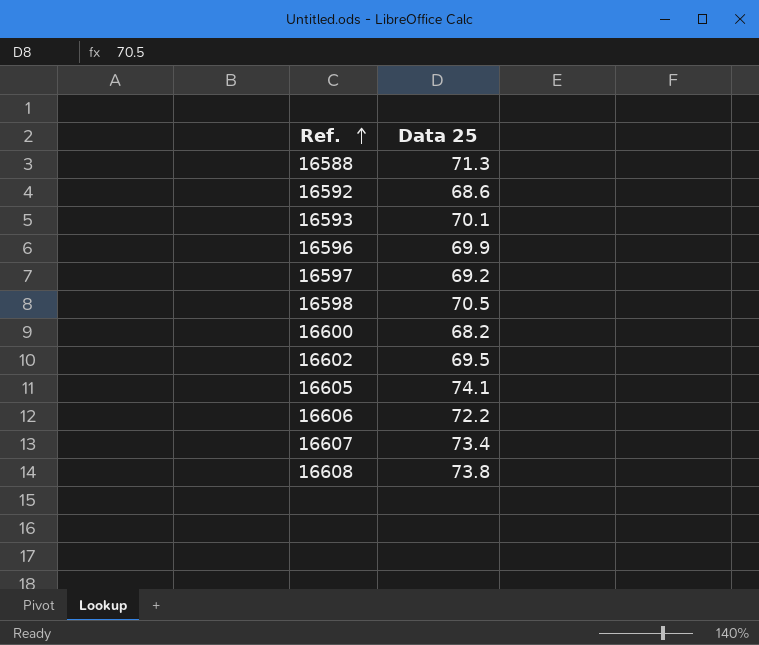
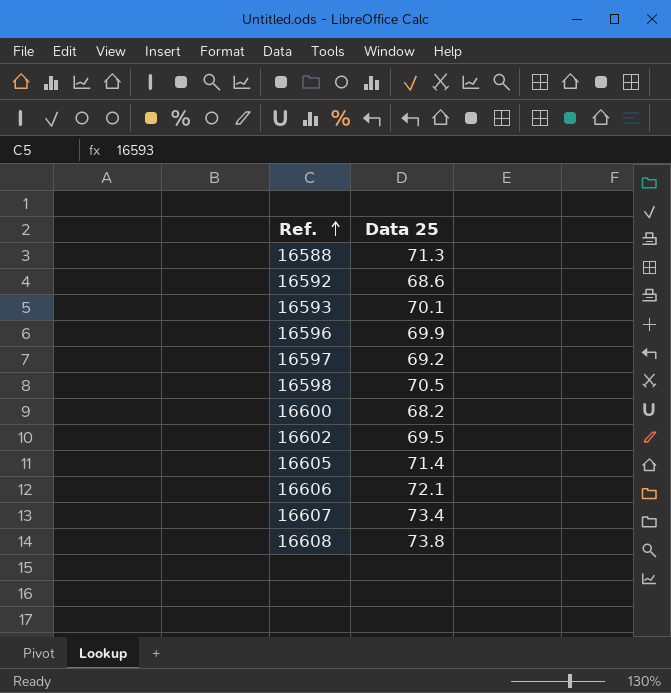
16605 | Data 25: 74.1 -> 71.4
16606 | Data 25: 72.2 -> 72.1

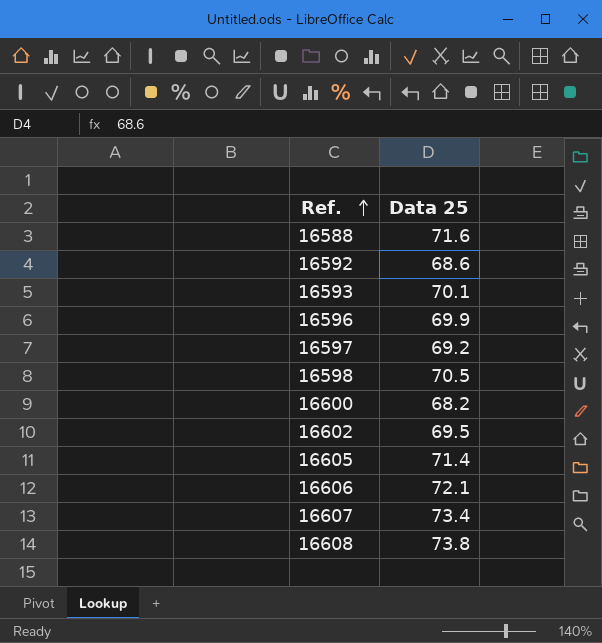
16588 | Data 25: 71.3 -> 71.6

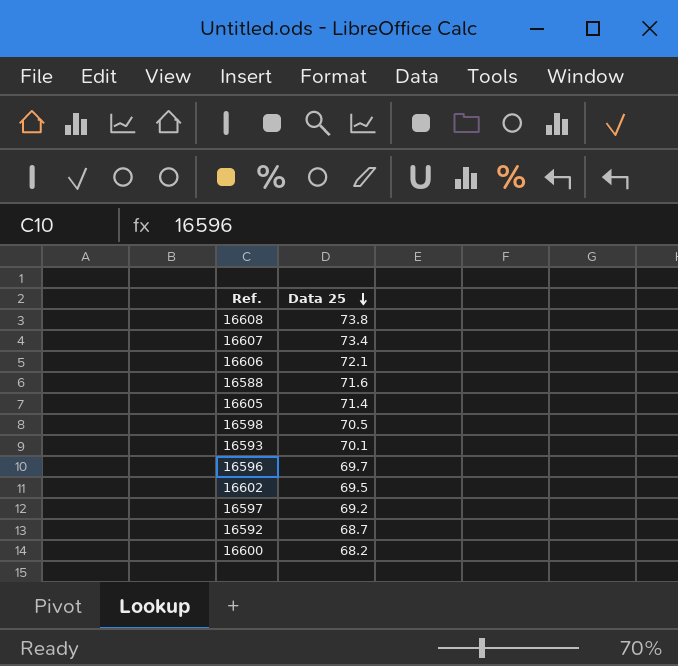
row order: Ref. ascending -> Data 25 descending
16596 | Data 25: 69.9 -> 69.7
16592 | Data 25: 68.6 -> 68.7

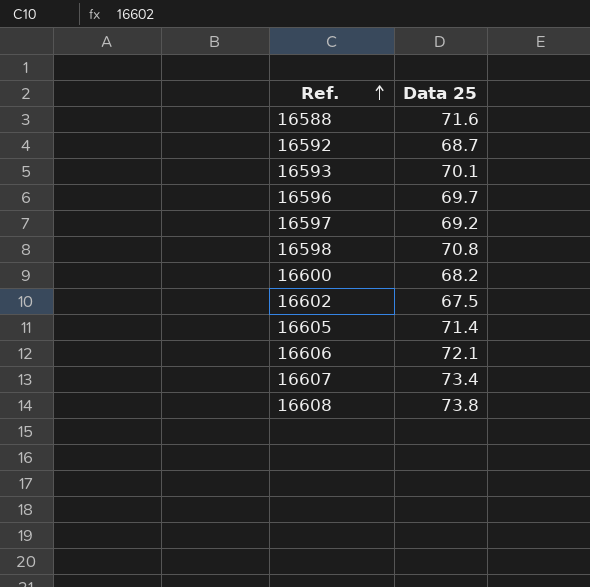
row order: Data 25 descending -> Ref. ascending
16598 | Data 25: 70.5 -> 70.8
16602 | Data 25: 69.5 -> 67.5

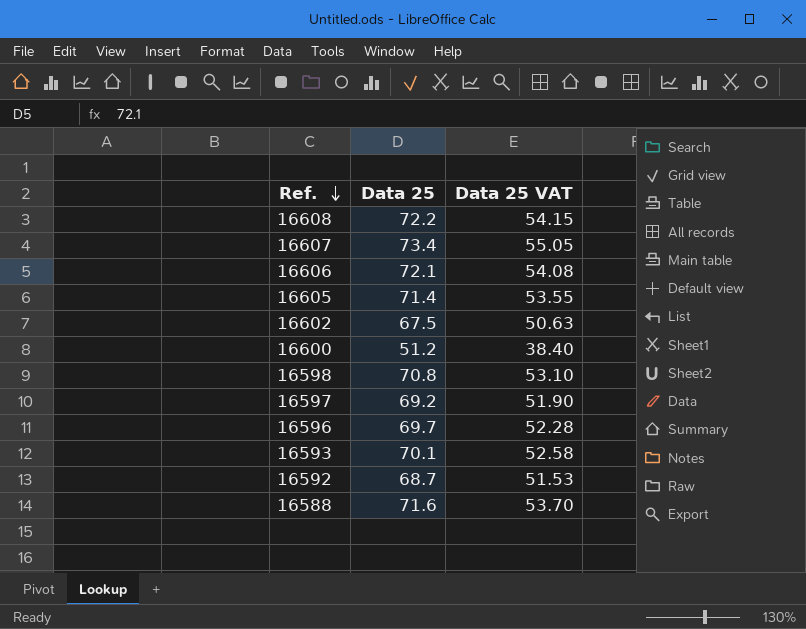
row order: Ref. ascending -> Ref. descending
column Data 25 VAT | formula: none -> [Data 25] * 0.75
16608 | Data 25: 73.8 -> 72.2
16600 | Data 25: 68.2 -> 51.2

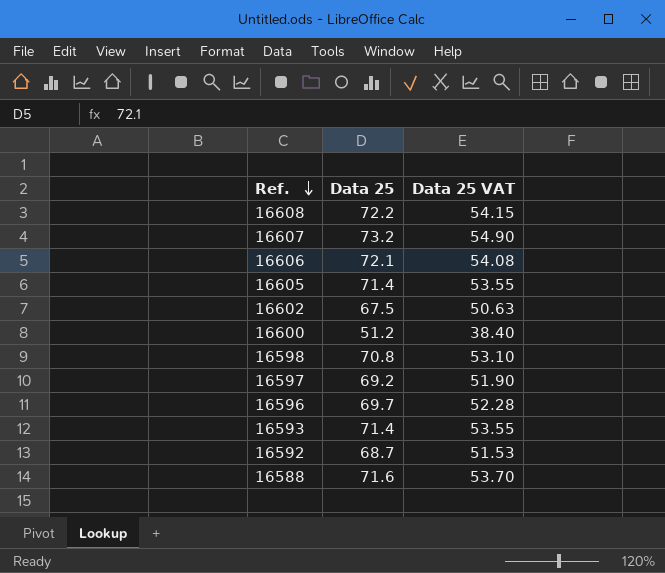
16607 | Data 25: 73.4 -> 73.2
16607 | Data 25 VAT: 55.05 -> 54.90
16593 | Data 25: 70.1 -> 71.4
16593 | Data 25 VAT: 52.58 -> 53.55

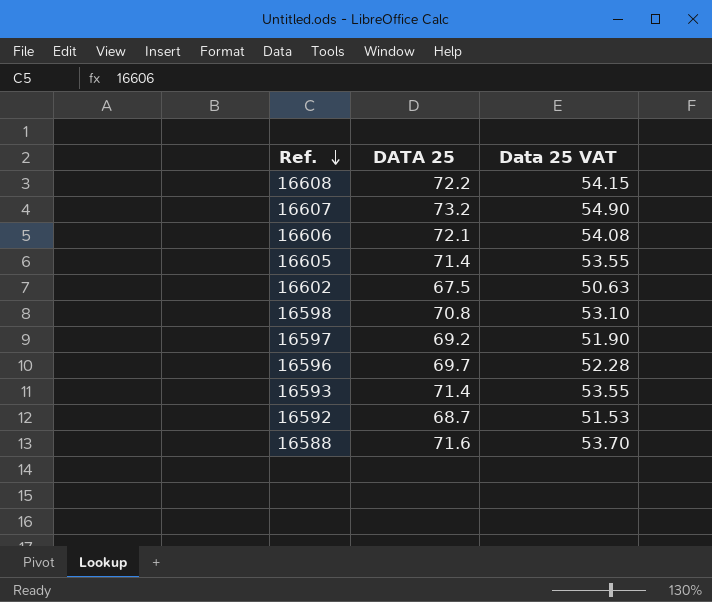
column name: Data 25 -> DATA 25
row 16600: 51.2 | 38.40 -> none

